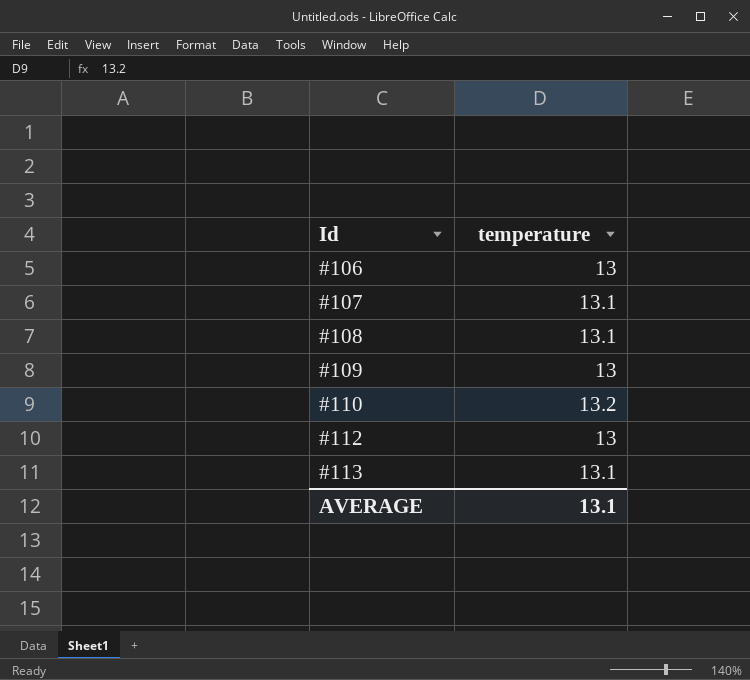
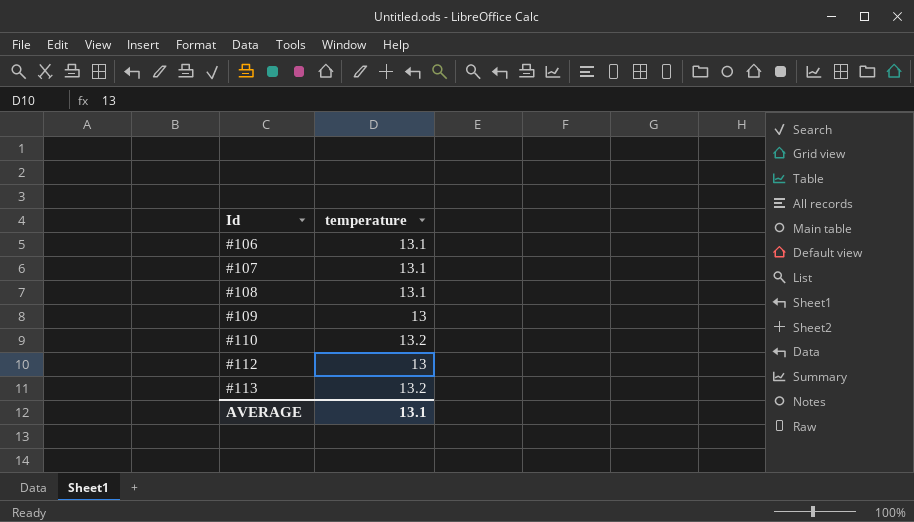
#106 | temperature: 13 -> 13.1
#113 | temperature: 13.1 -> 13.2

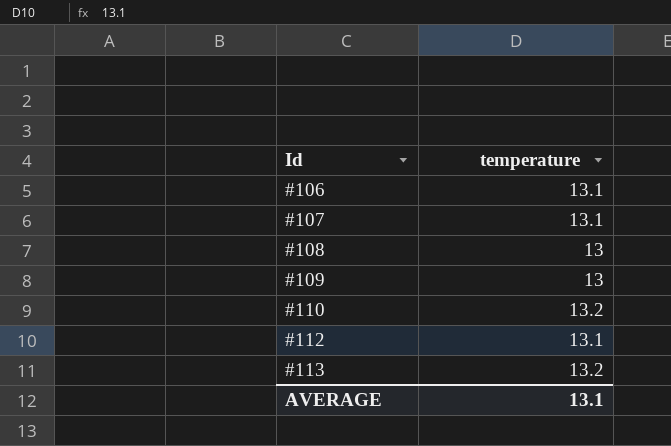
#108 | temperature: 13.1 -> 13
#112 | temperature: 13 -> 13.1

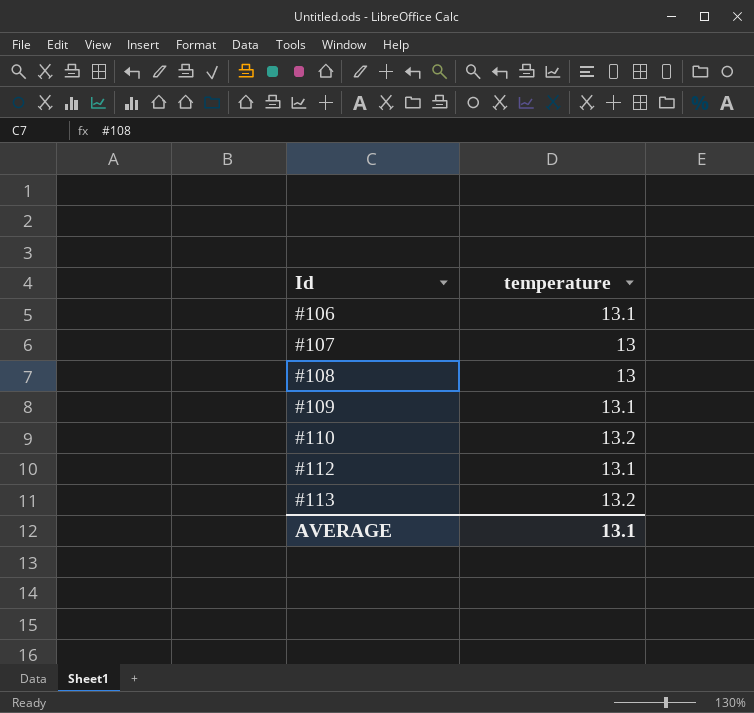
#107 | temperature: 13.1 -> 13
#109 | temperature: 13 -> 13.1

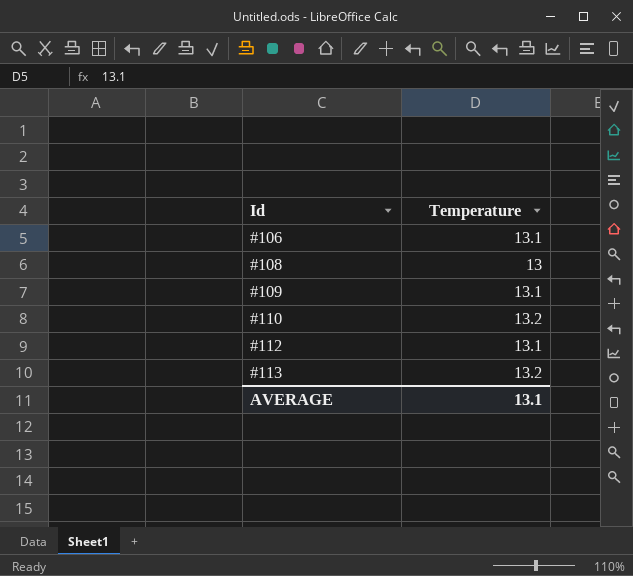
column name: temperature -> Temperature
row #107: 13 -> none

